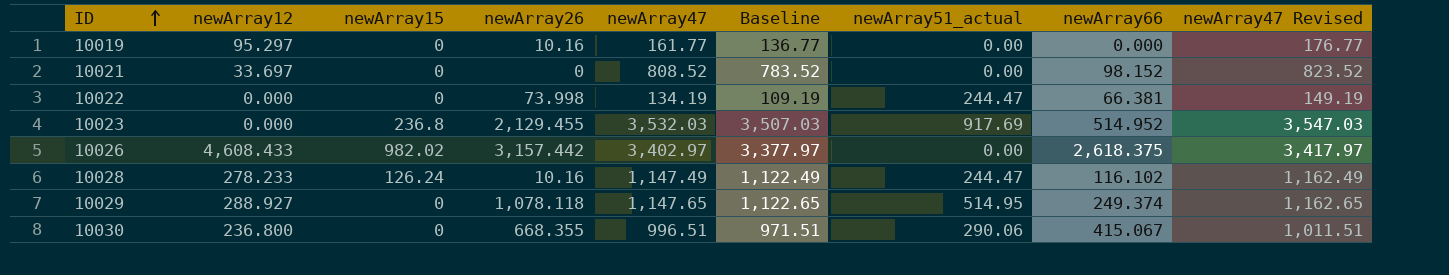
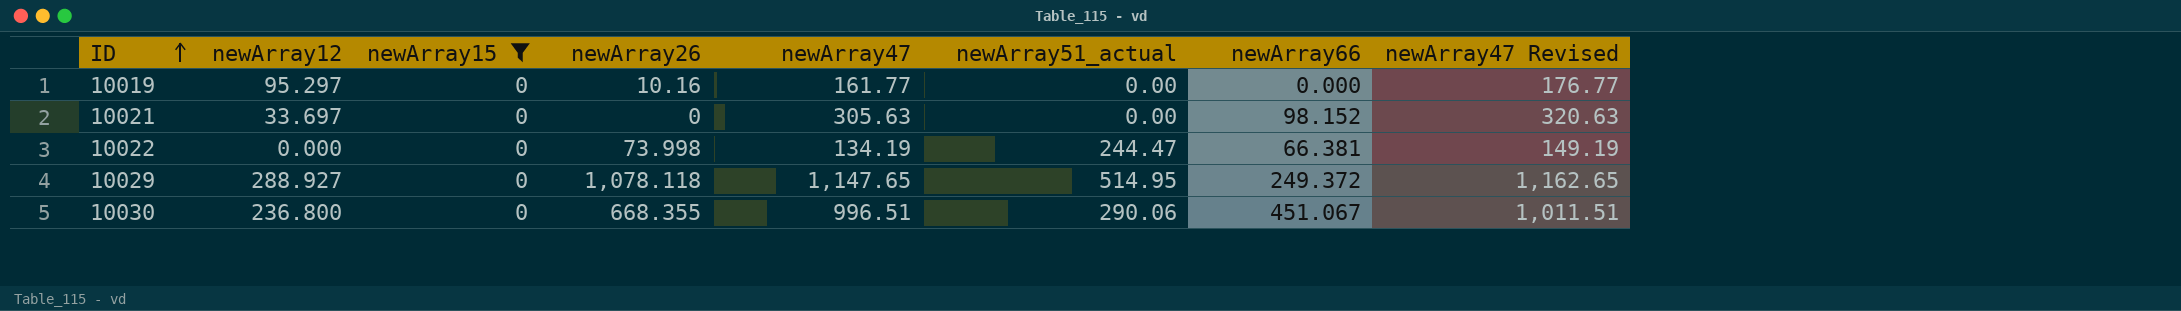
filter: none -> newArray15 = 0
column Baseline | formula: [newArray47] - 25 -> none
10021 | newArray47: 808.52 -> 305.63
10021 | newArray47 Revised: 823.52 -> 320.63
10029 | newArray66: 249.374 -> 249.372
10030 | newArray66: 415.067 -> 451.067

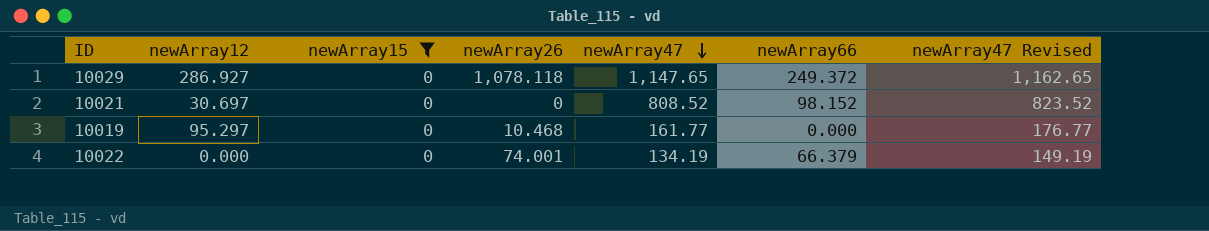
row order: ID ascending -> newArray47 descending
column newArray51_actual | position: 6 -> none
row 10030: 236.800 | 0 | 668.355 | 996.51 | 290.06 | 451.067 | 1,011.51 -> none
10029 | newArray12: 288.927 -> 286.927
10021 | newArray12: 33.697 -> 30.697
10021 | newArray47: 305.63 -> 808.52
10021 | newArray47 Revised: 320.63 -> 823.52
10019 | newArray26: 10.16 -> 10.468
10022 | newArray26: 73.998 -> 74.001
10022 | newArray66: 66.381 -> 66.379

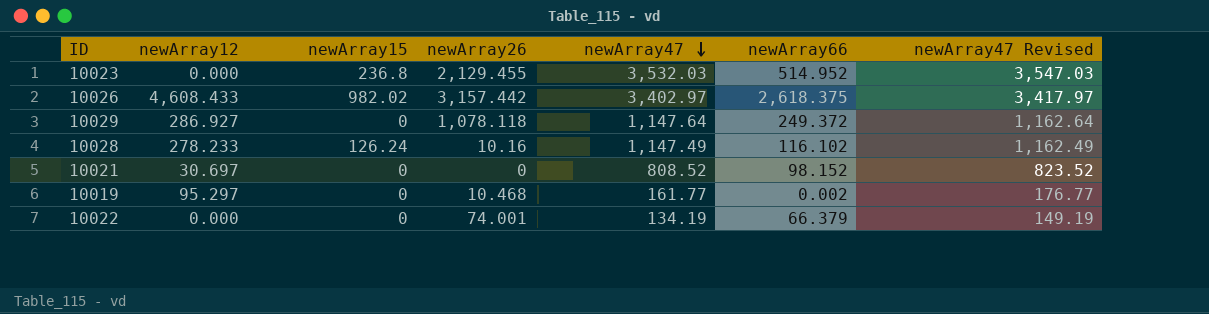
filter: newArray15 = 0 -> none
10029 | newArray47: 1,147.65 -> 1,147.64
10029 | newArray47 Revised: 1,162.65 -> 1,162.64
10019 | newArray66: 0.000 -> 0.002

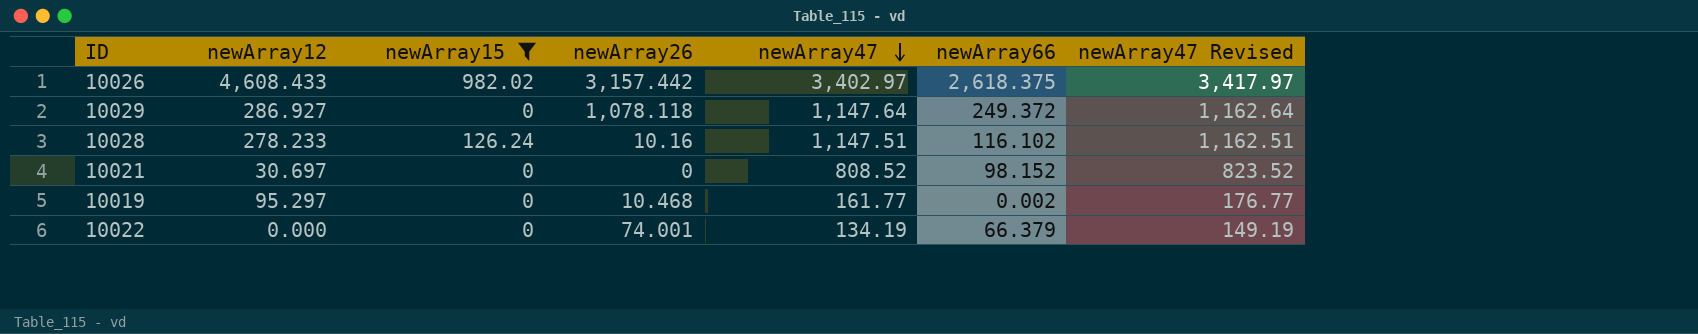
filter: none -> newArray15 != 236.8
10028 | newArray47: 1,147.49 -> 1,147.51
10028 | newArray47 Revised: 1,162.49 -> 1,162.51

